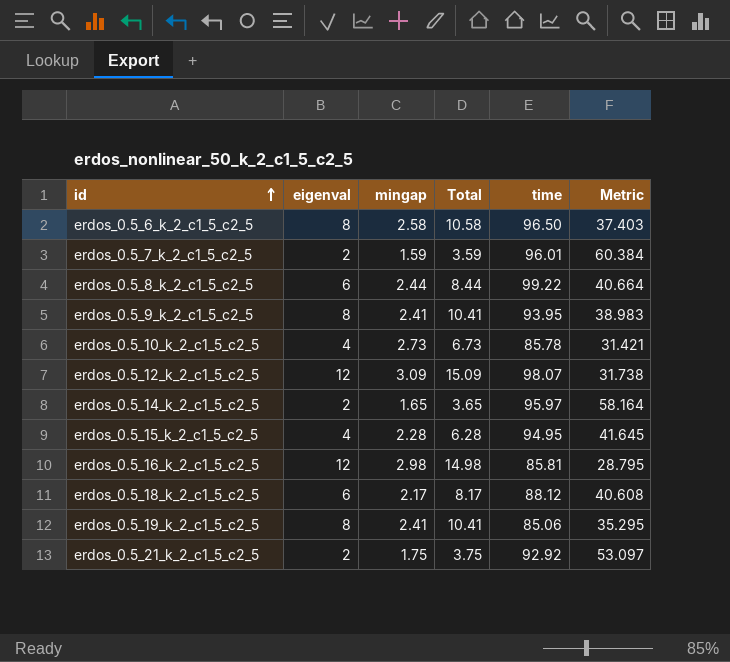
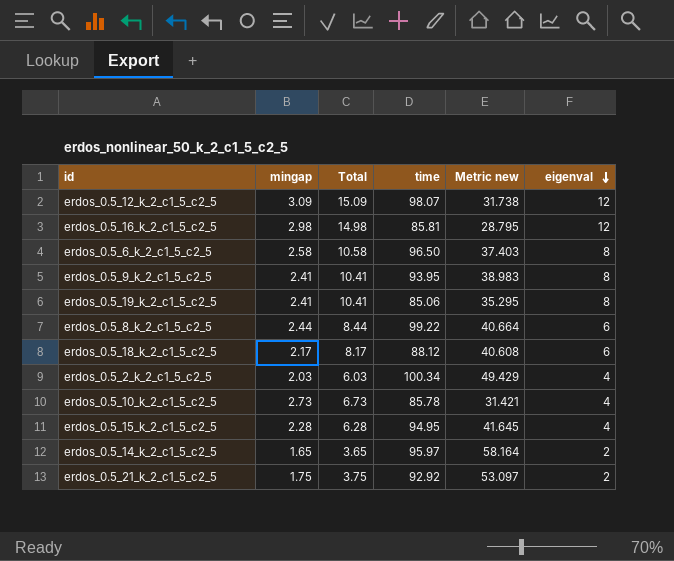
row order: id ascending -> eigenval descending
column name: Metric -> Metric new
column eigenval | position: 2 -> 6
row erdos_0.5_7_k_2_c1_5_c2_5: 2 | 1.59 | 3.59 | 96.01 | 60.384 -> none
row erdos_0.5_2_k_2_c1_5_c2_5: none -> 2.03 | 6.03 | 100.34 | 49.429 | 4

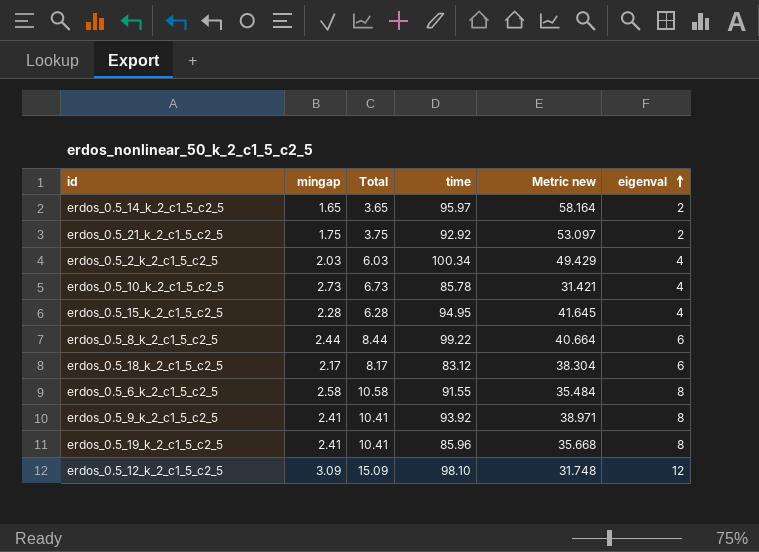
row order: eigenval descending -> eigenval ascending
row erdos_0.5_16_k_2_c1_5_c2_5: 2.98 | 14.98 | 85.81 | 28.795 | 12 -> none
erdos_0.5_18_k_2_c1_5_c2_5 | time: 88.12 -> 83.12
erdos_0.5_18_k_2_c1_5_c2_5 | Metric new: 40.608 -> 38.304
erdos_0.5_6_k_2_c1_5_c2_5 | time: 96.50 -> 91.55
erdos_0.5_6_k_2_c1_5_c2_5 | Metric new: 37.403 -> 35.484
erdos_0.5_9_k_2_c1_5_c2_5 | time: 93.95 -> 93.92
erdos_0.5_9_k_2_c1_5_c2_5 | Metric new: 38.983 -> 38.971
erdos_0.5_19_k_2_c1_5_c2_5 | time: 85.06 -> 85.96
erdos_0.5_19_k_2_c1_5_c2_5 | Metric new: 35.295 -> 35.668
erdos_0.5_12_k_2_c1_5_c2_5 | time: 98.07 -> 98.10
erdos_0.5_12_k_2_c1_5_c2_5 | Metric new: 31.738 -> 31.748

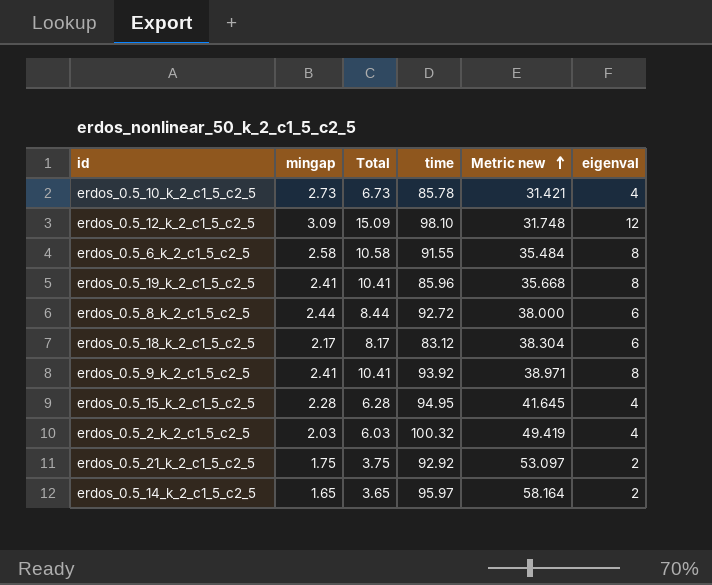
row order: eigenval ascending -> Metric new ascending
erdos_0.5_8_k_2_c1_5_c2_5 | time: 99.22 -> 92.72
erdos_0.5_8_k_2_c1_5_c2_5 | Metric new: 40.664 -> 38.000
erdos_0.5_2_k_2_c1_5_c2_5 | time: 100.34 -> 100.32
erdos_0.5_2_k_2_c1_5_c2_5 | Metric new: 49.429 -> 49.419

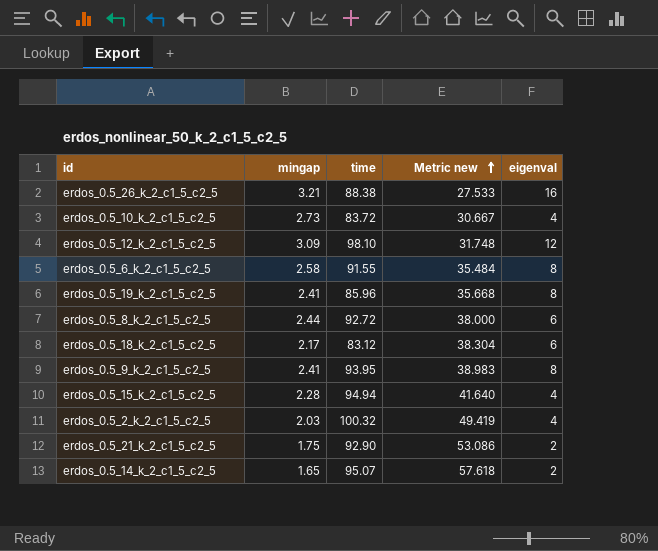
column Total | formula: [mingap] + [eigenval] -> none
row erdos_0.5_26_k_2_c1_5_c2_5: none -> 3.21 | 88.38 | 27.533 | 16
erdos_0.5_10_k_2_c1_5_c2_5 | time: 85.78 -> 83.72
erdos_0.5_10_k_2_c1_5_c2_5 | Metric new: 31.421 -> 30.667
erdos_0.5_9_k_2_c1_5_c2_5 | time: 93.92 -> 93.95
erdos_0.5_9_k_2_c1_5_c2_5 | Metric new: 38.971 -> 38.983
erdos_0.5_15_k_2_c1_5_c2_5 | time: 94.95 -> 94.94
erdos_0.5_15_k_2_c1_5_c2_5 | Metric new: 41.645 -> 41.640
erdos_0.5_21_k_2_c1_5_c2_5 | time: 92.92 -> 92.90
erdos_0.5_21_k_2_c1_5_c2_5 | Metric new: 53.097 -> 53.086
erdos_0.5_14_k_2_c1_5_c2_5 | time: 95.97 -> 95.07
erdos_0.5_14_k_2_c1_5_c2_5 | Metric new: 58.164 -> 57.618

